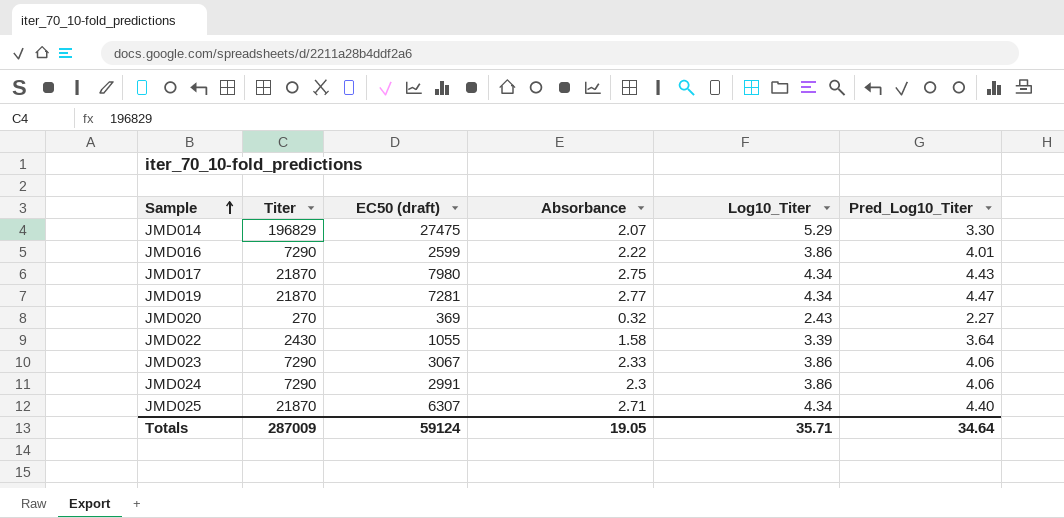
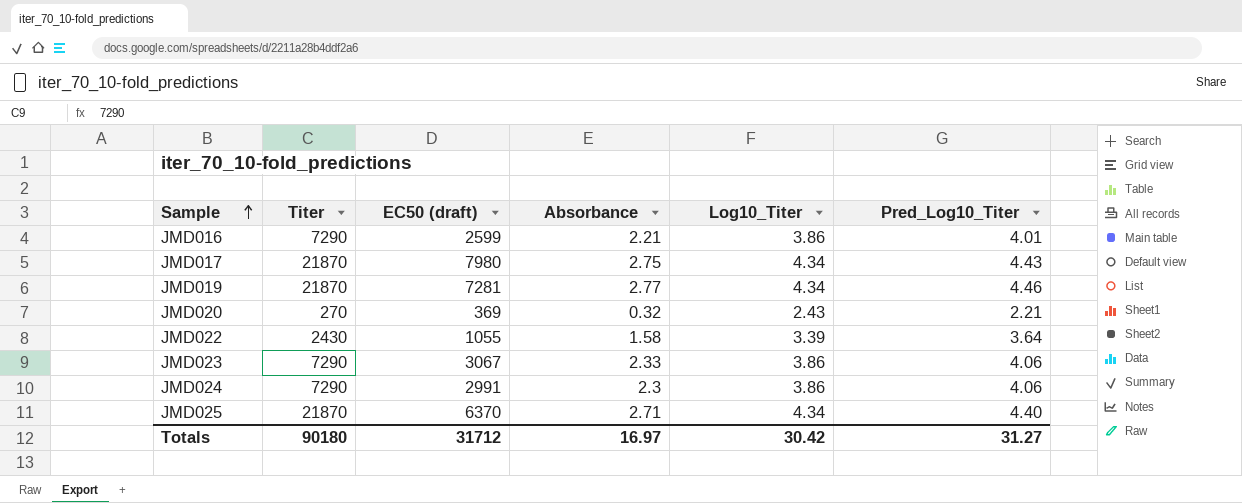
row JMD014: 196829 | 27475 | 2.07 | 5.29 | 3.30 -> none
JMD016 | Absorbance: 2.22 -> 2.21
JMD019 | Pred_Log10_Titer: 4.47 -> 4.46
JMD020 | Pred_Log10_Titer: 2.27 -> 2.21
JMD025 | EC50 (draft): 6307 -> 6370
Totals | Titer: 287009 -> 90180
Totals | EC50 (draft): 59124 -> 31712
Totals | Absorbance: 19.05 -> 16.97
Totals | Log10_Titer: 35.71 -> 30.42
Totals | Pred_Log10_Titer: 34.64 -> 31.27

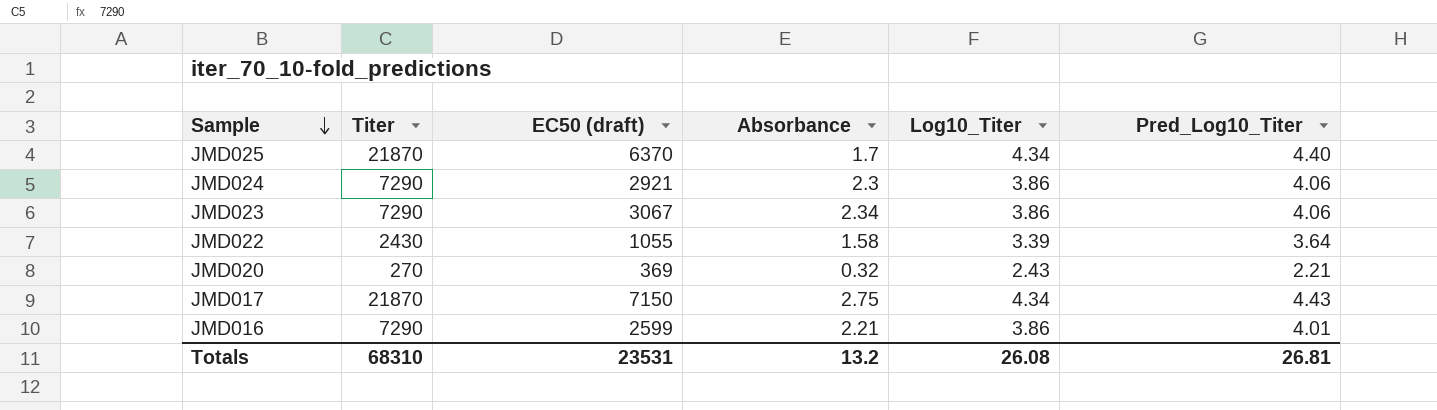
row order: Sample ascending -> Sample descending
row JMD019: 21870 | 7281 | 2.77 | 4.34 | 4.46 -> none
JMD025 | Absorbance: 2.71 -> 1.7
JMD024 | EC50 (draft): 2991 -> 2921
JMD023 | Absorbance: 2.33 -> 2.34
JMD017 | EC50 (draft): 7980 -> 7150
Totals | Titer: 90180 -> 68310
Totals | EC50 (draft): 31712 -> 23531
Totals | Absorbance: 16.97 -> 13.2
Totals | Log10_Titer: 30.42 -> 26.08
Totals | Pred_Log10_Titer: 31.27 -> 26.81

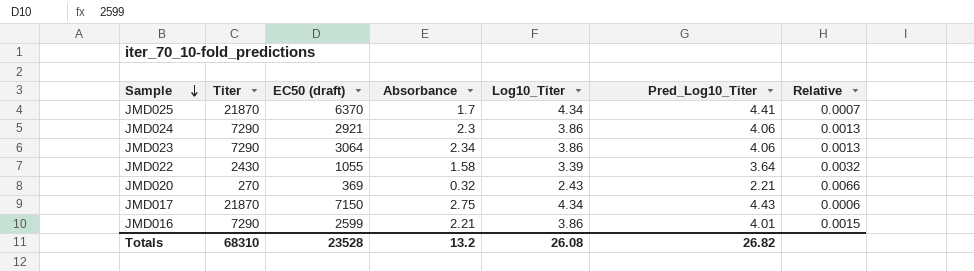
column Relative | formula: none -> [Log10_Titer] / [EC50 (draft)]
JMD025 | Pred_Log10_Titer: 4.40 -> 4.41
JMD023 | EC50 (draft): 3067 -> 3064
Totals | EC50 (draft): 23531 -> 23528
Totals | Pred_Log10_Titer: 26.81 -> 26.82

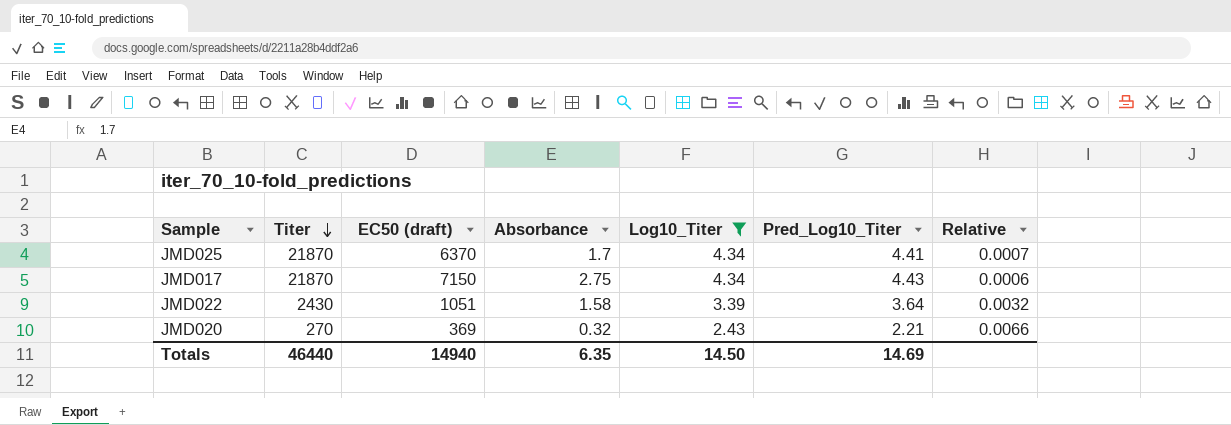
filter: none -> Log10_Titer != 3.86
row order: Sample descending -> Titer descending
JMD022 | EC50 (draft): 1055 -> 1051
Totals | Titer: 68310 -> 46440
Totals | EC50 (draft): 23528 -> 14940
Totals | Absorbance: 13.2 -> 6.35
Totals | Log10_Titer: 26.08 -> 14.50
Totals | Pred_Log10_Titer: 26.82 -> 14.69

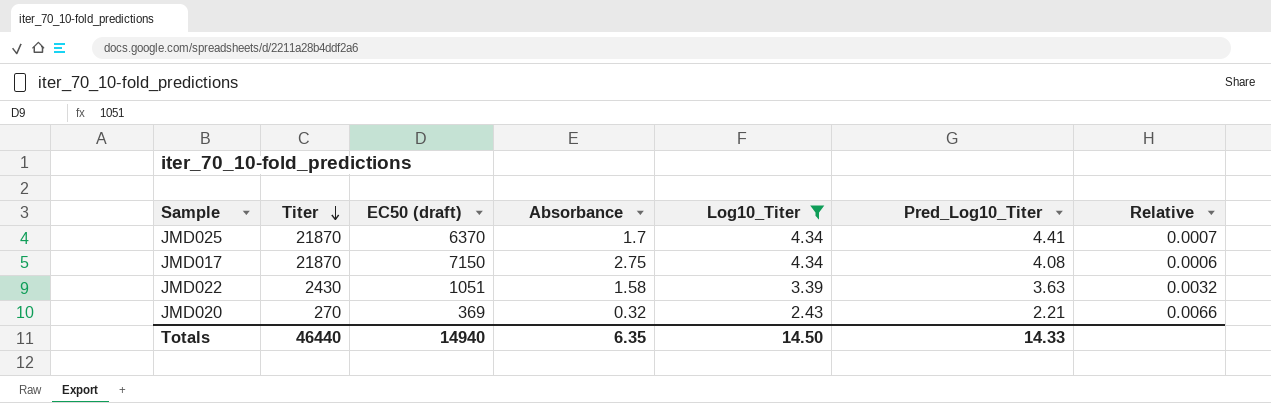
JMD017 | Pred_Log10_Titer: 4.43 -> 4.08
JMD022 | Pred_Log10_Titer: 3.64 -> 3.63
Totals | Pred_Log10_Titer: 14.69 -> 14.33

